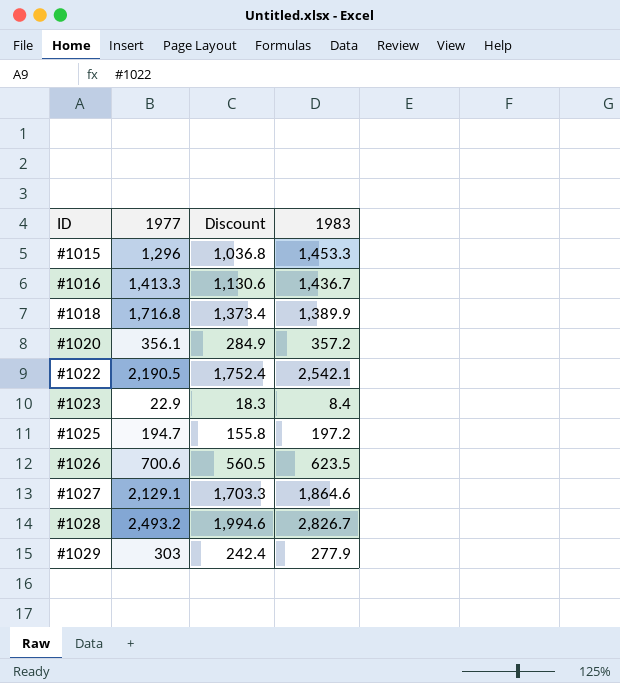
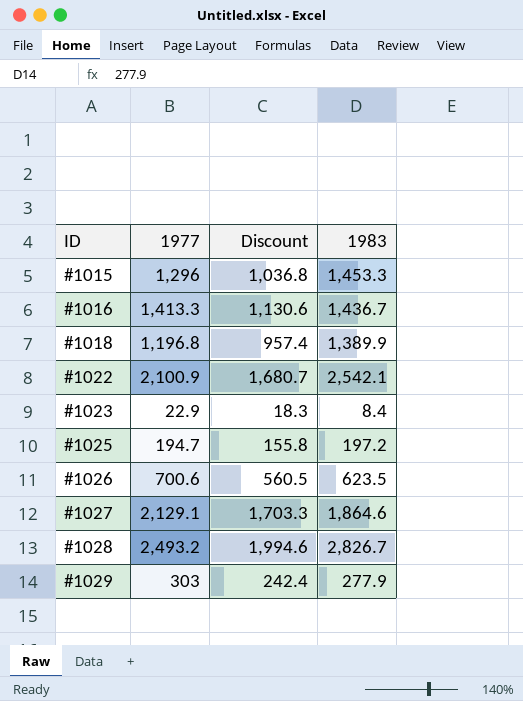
row #1020: 356.1 | 284.9 | 357.2 -> none
#1018 | 1977: 1,716.8 -> 1,196.8
#1018 | Discount: 1,373.4 -> 957.4
#1022 | 1977: 2,190.5 -> 2,100.9
#1022 | Discount: 1,752.4 -> 1,680.7

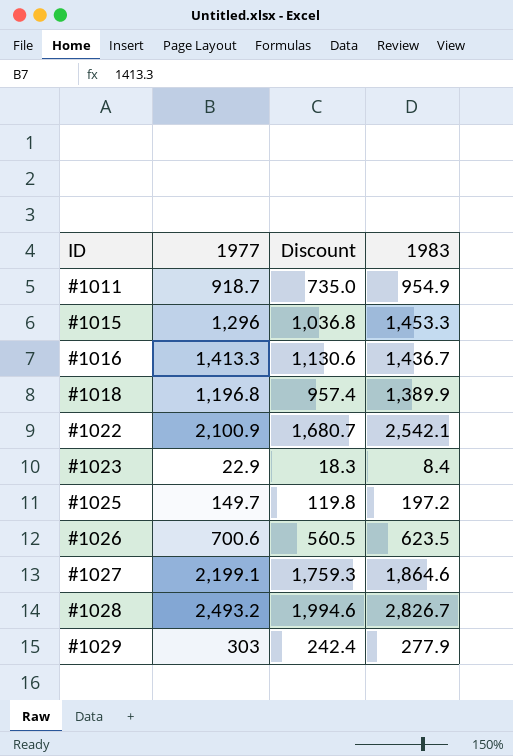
row #1011: none -> 918.7 | 735.0 | 954.9
#1025 | 1977: 194.7 -> 149.7
#1025 | Discount: 155.8 -> 119.8
#1027 | 1977: 2,129.1 -> 2,199.1
#1027 | Discount: 1,703.3 -> 1,759.3

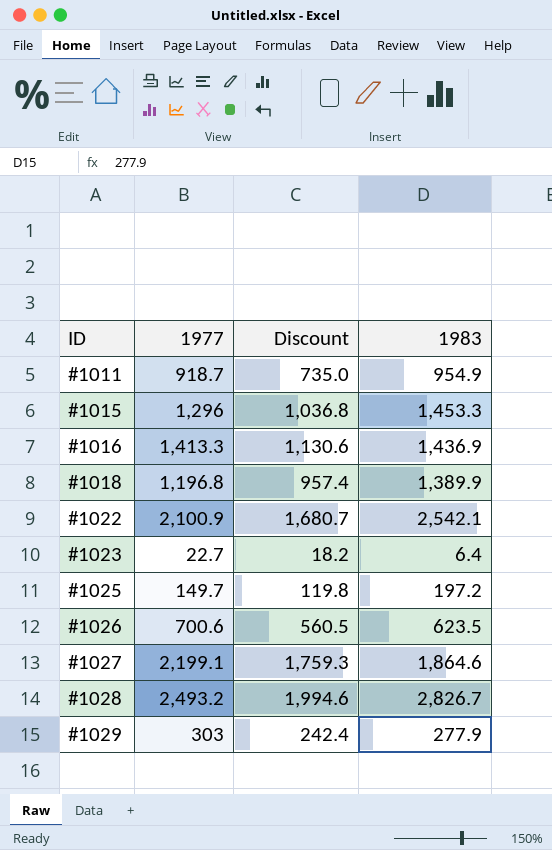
#1016 | 1983: 1,436.7 -> 1,436.9
#1023 | 1977: 22.9 -> 22.7
#1023 | Discount: 18.3 -> 18.2
#1023 | 1983: 8.4 -> 6.4

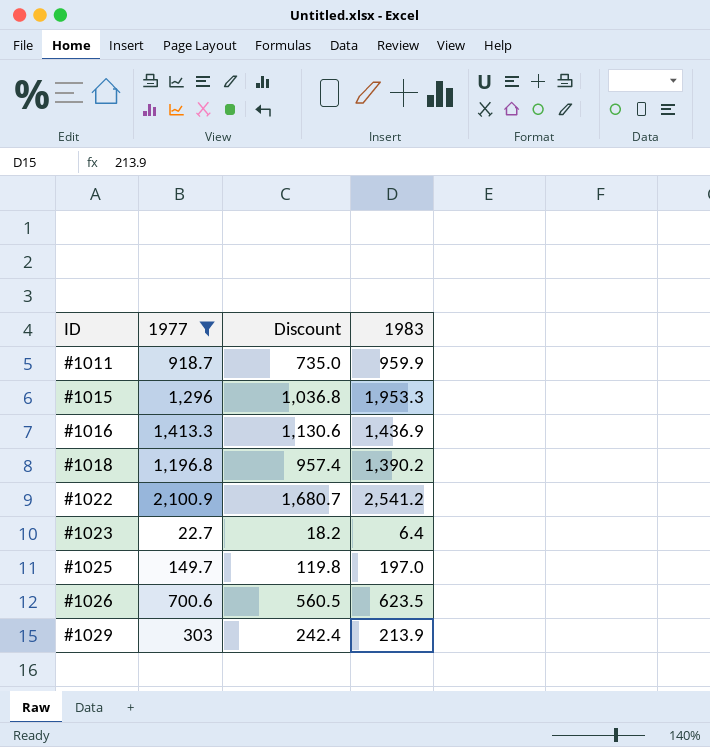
filter: none -> 1977 <= 2,100.9
#1011 | 1983: 954.9 -> 959.9
#1015 | 1983: 1,453.3 -> 1,953.3
#1018 | 1983: 1,389.9 -> 1,390.2
#1022 | 1983: 2,542.1 -> 2,541.2
#1025 | 1983: 197.2 -> 197.0
#1029 | 1983: 277.9 -> 213.9

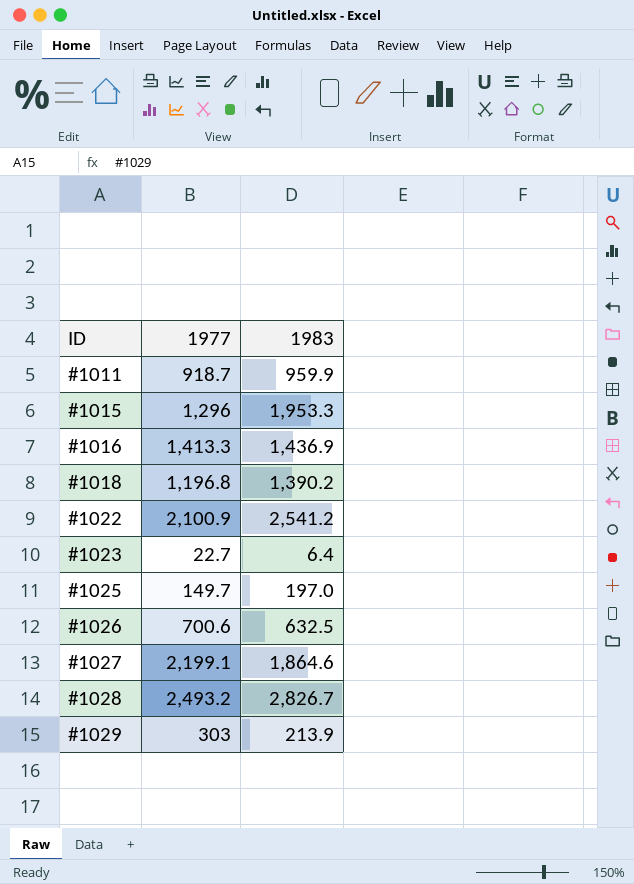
filter: 1977 <= 2,100.9 -> none
column Discount | formula: [1977] * 0.8 -> none
#1026 | 1983: 623.5 -> 632.5

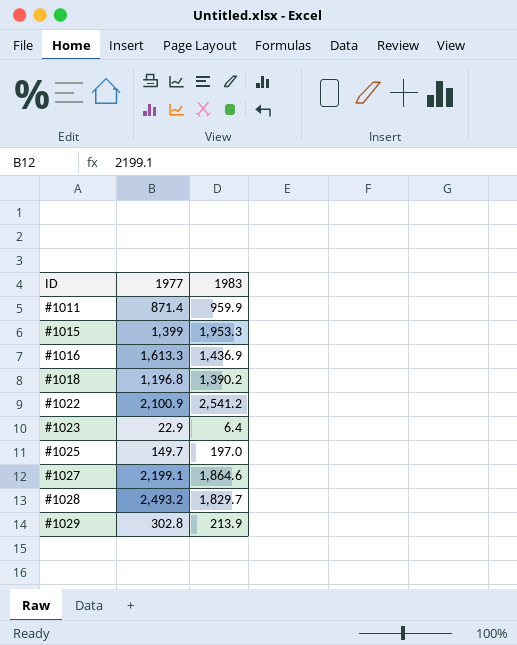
row #1026: 700.6 | 632.5 -> none
#1011 | 1977: 918.7 -> 871.4
#1015 | 1977: 1,296 -> 1,399
#1016 | 1977: 1,413.3 -> 1,613.3
#1023 | 1977: 22.7 -> 22.9
#1028 | 1983: 2,826.7 -> 1,829.7
#1029 | 1977: 303 -> 302.8

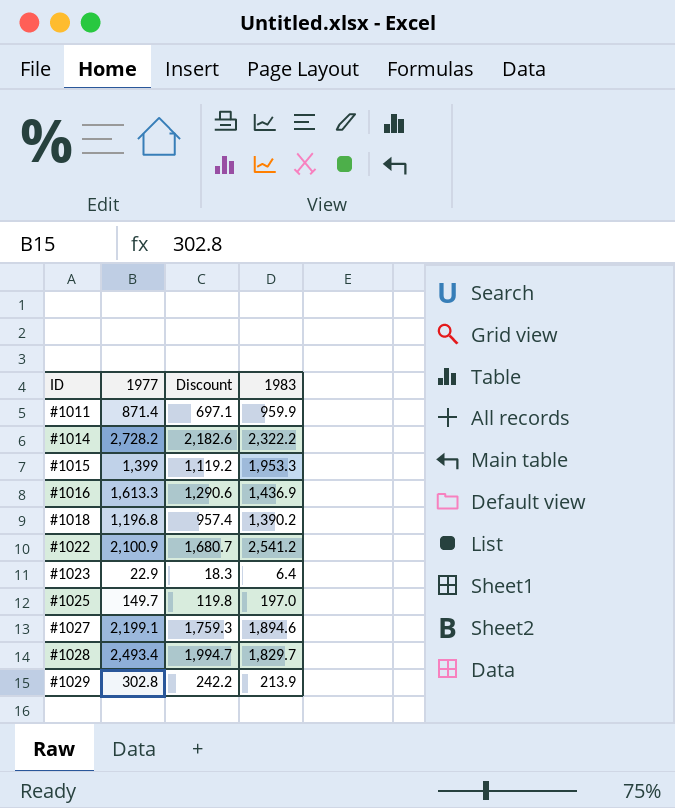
column Discount | formula: none -> [1977] * 0.8
row #1014: none -> 2,728.2 | 2,182.6 | 2,322.2
#1027 | 1983: 1,864.6 -> 1,894.6
#1028 | 1977: 2,493.2 -> 2,493.4

